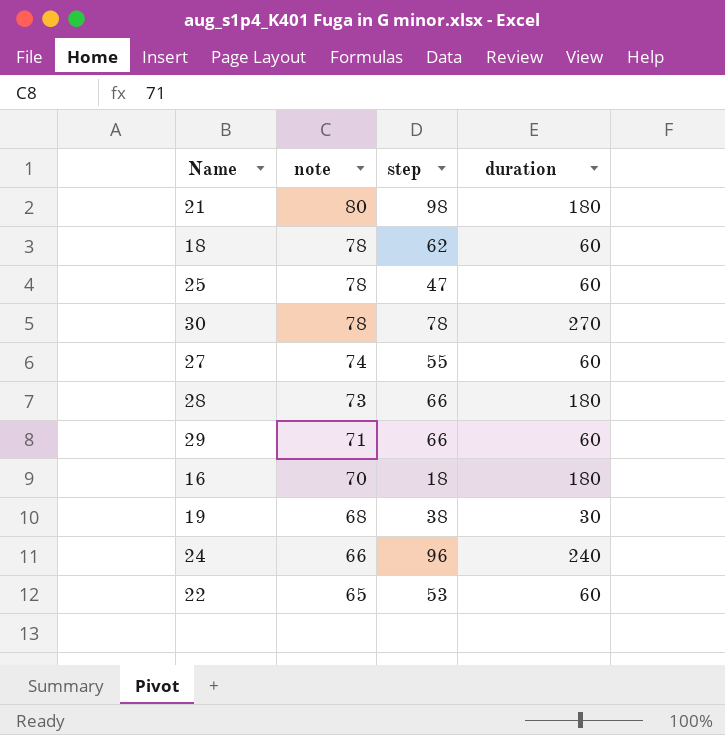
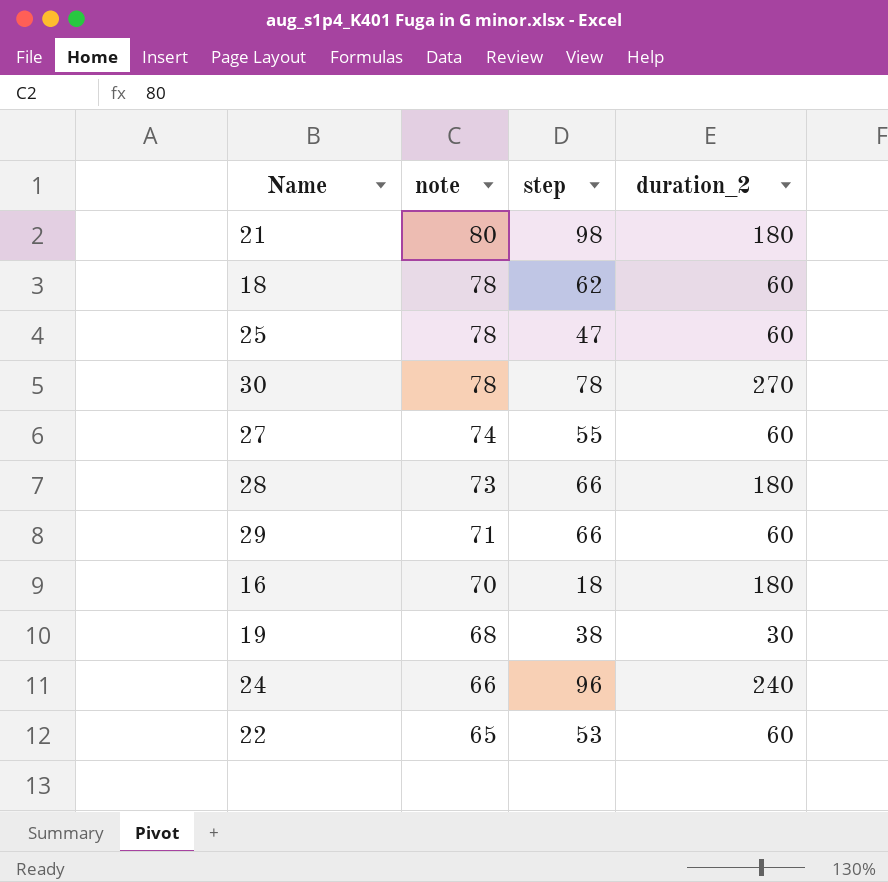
column name: duration -> duration_2

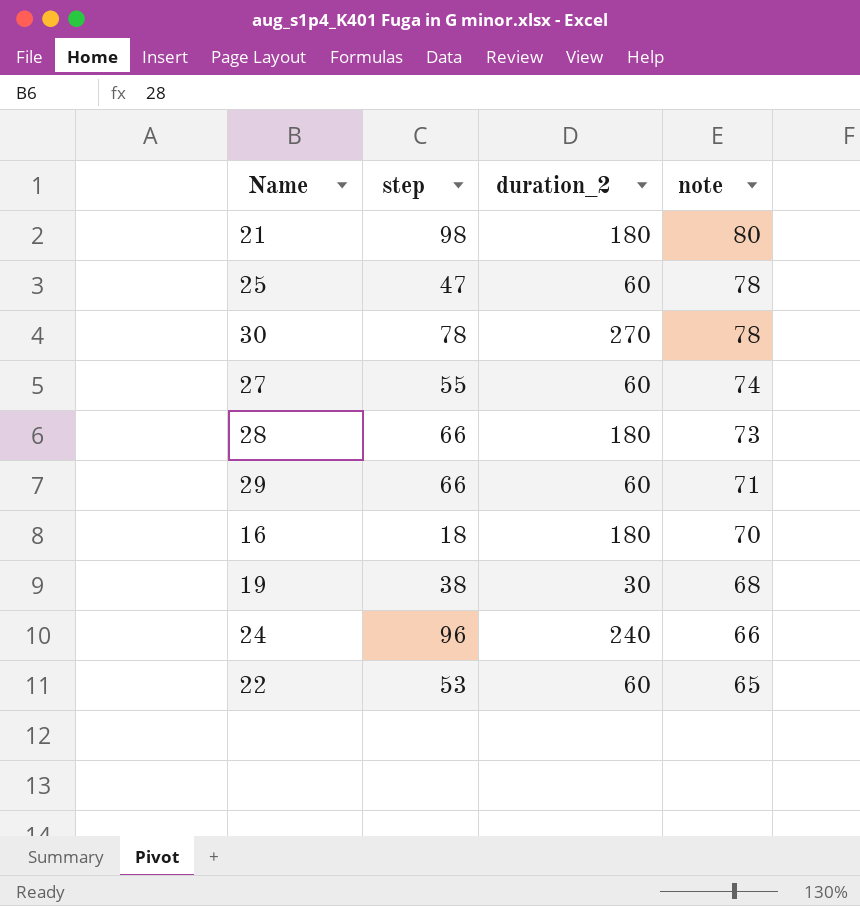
column note | position: 2 -> 4
row 18: 78 | 62 | 60 -> none

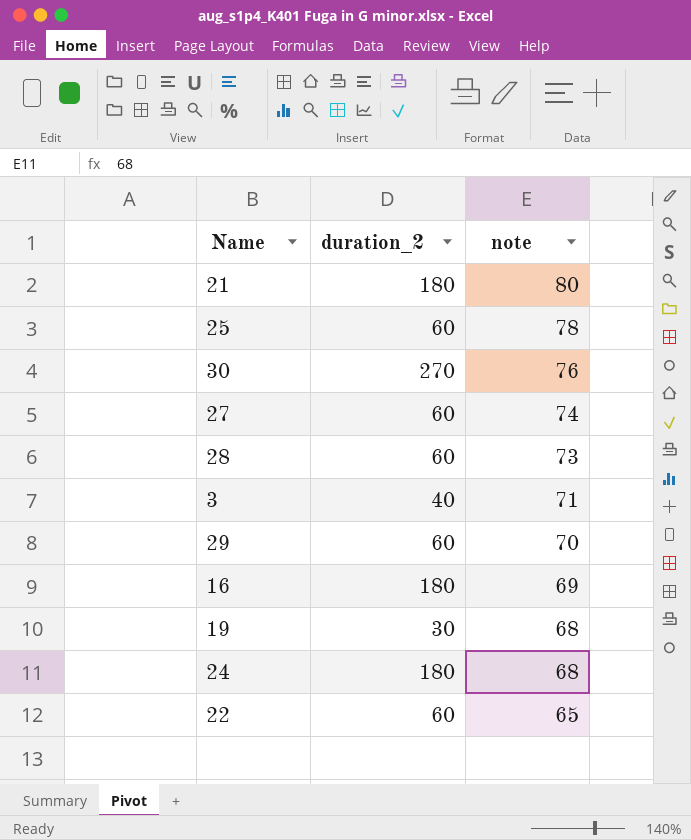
column step | position: 2 -> none
30 | note: 78 -> 76
28 | duration_2: 180 -> 60
row 3: none -> 40 | 71
29 | note: 71 -> 70
16 | note: 70 -> 69
24 | duration_2: 240 -> 180
24 | note: 66 -> 68

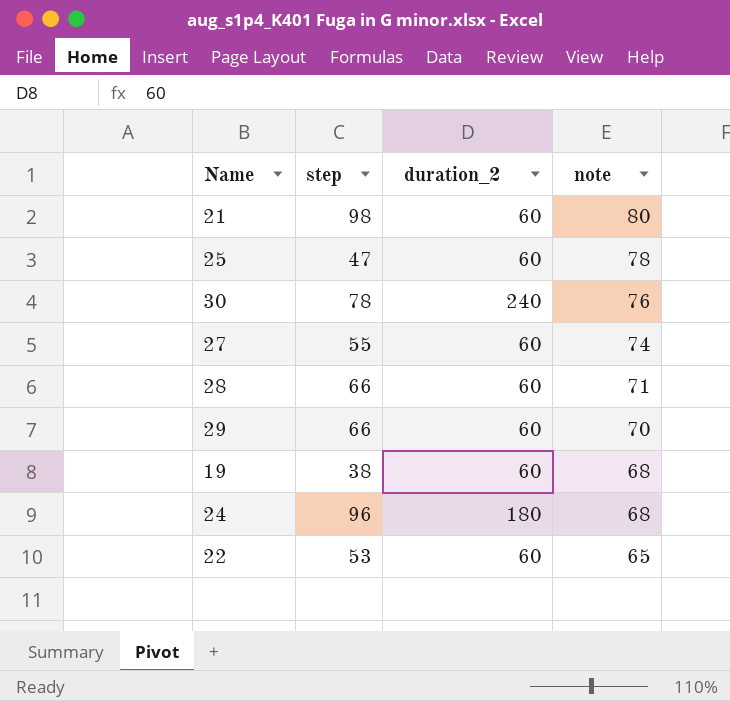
column step | position: none -> 2
row 3: 40 | 71 -> none
row 16: 180 | 69 -> none
21 | duration_2: 180 -> 60
30 | duration_2: 270 -> 240
28 | note: 73 -> 71
19 | duration_2: 30 -> 60

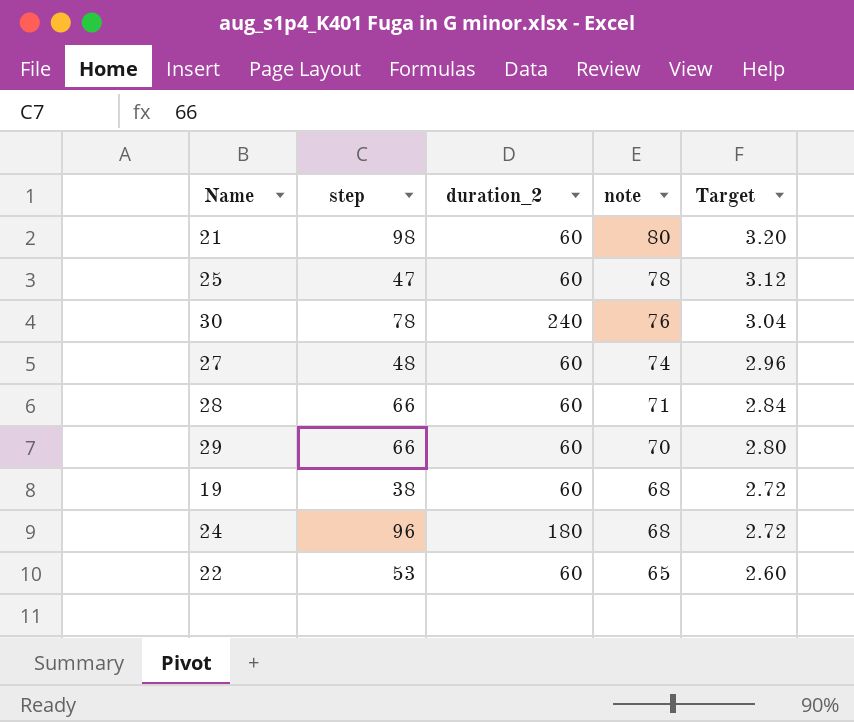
column Target | formula: none -> [note] * 0.04
27 | step: 55 -> 48

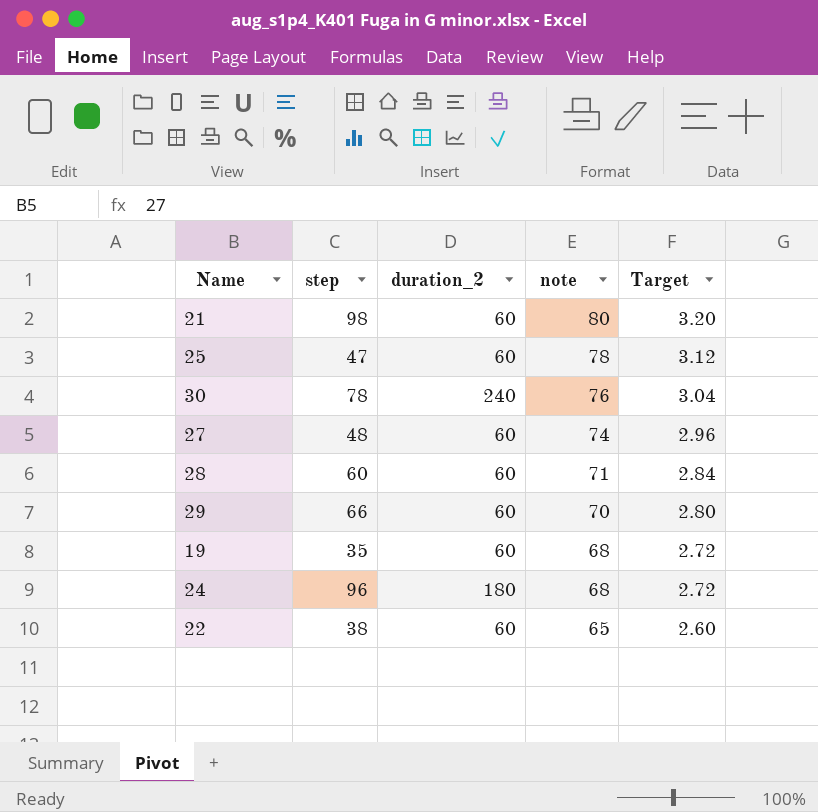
28 | step: 66 -> 60
19 | step: 38 -> 35
22 | step: 53 -> 38

